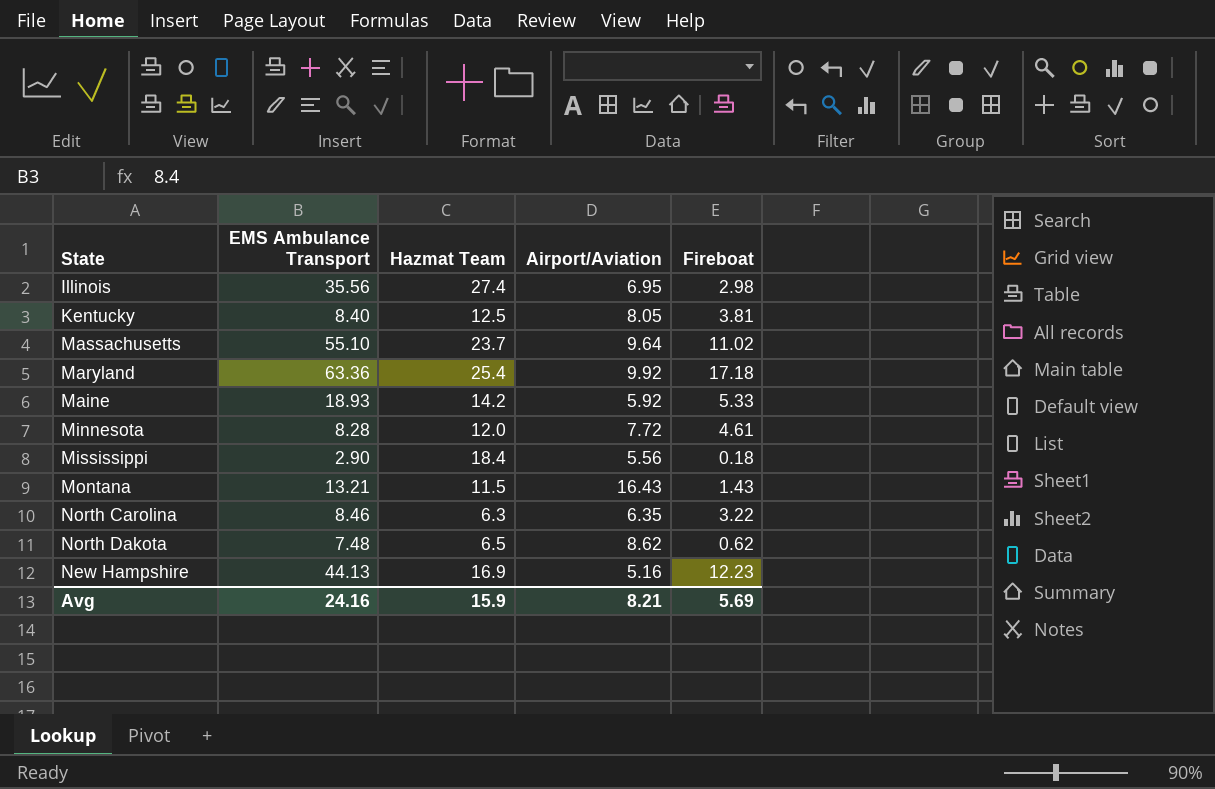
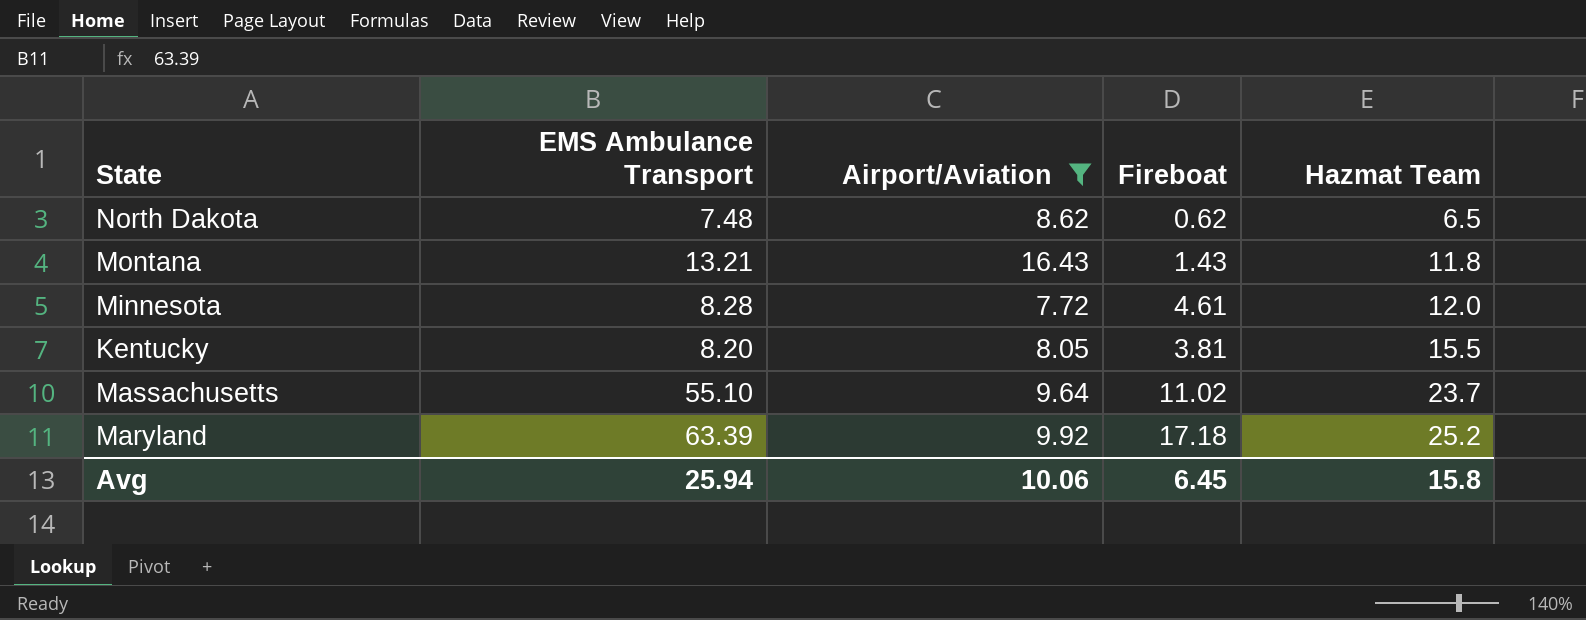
filter: none -> Airport/Aviation >= 7.72
row order: none -> Hazmat Team ascending
column Hazmat Team | position: 3 -> 5
Montana | Hazmat Team: 11.5 -> 11.8
Kentucky | EMS Ambulance Transport: 8.40 -> 8.20
Kentucky | Hazmat Team: 12.5 -> 15.5
Maryland | EMS Ambulance Transport: 63.36 -> 63.39
Maryland | Hazmat Team: 25.4 -> 25.2
Avg | EMS Ambulance Transport: 24.16 -> 25.94
Avg | Airport/Aviation: 8.21 -> 10.06
Avg | Fireboat: 5.69 -> 6.45
Avg | Hazmat Team: 15.9 -> 15.8

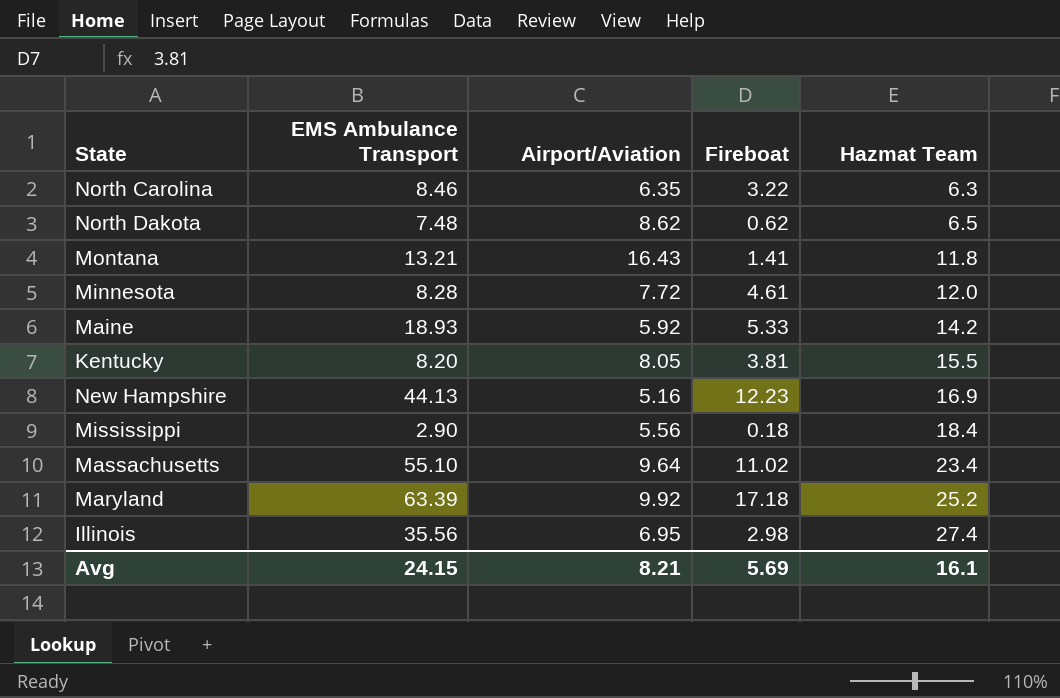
filter: Airport/Aviation >= 7.72 -> none
Montana | Fireboat: 1.43 -> 1.41
Massachusetts | Hazmat Team: 23.7 -> 23.4
Avg | EMS Ambulance Transport: 25.94 -> 24.15
Avg | Airport/Aviation: 10.06 -> 8.21
Avg | Fireboat: 6.45 -> 5.69
Avg | Hazmat Team: 15.8 -> 16.1

